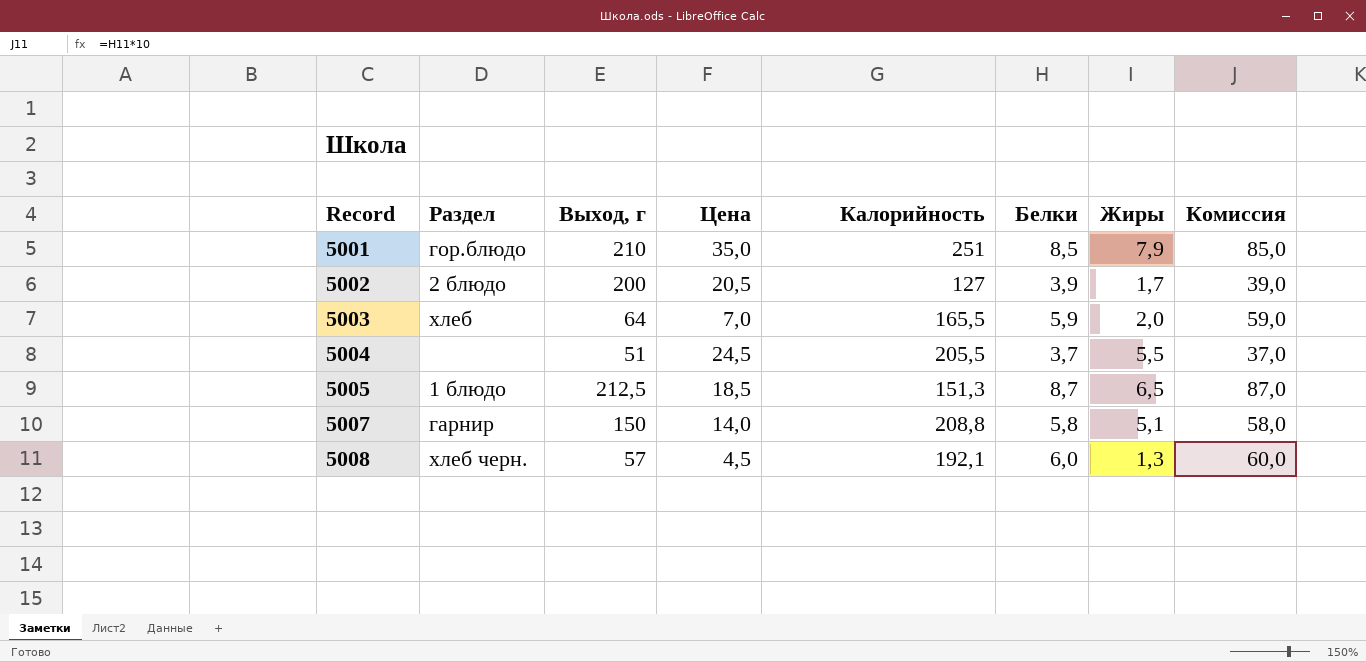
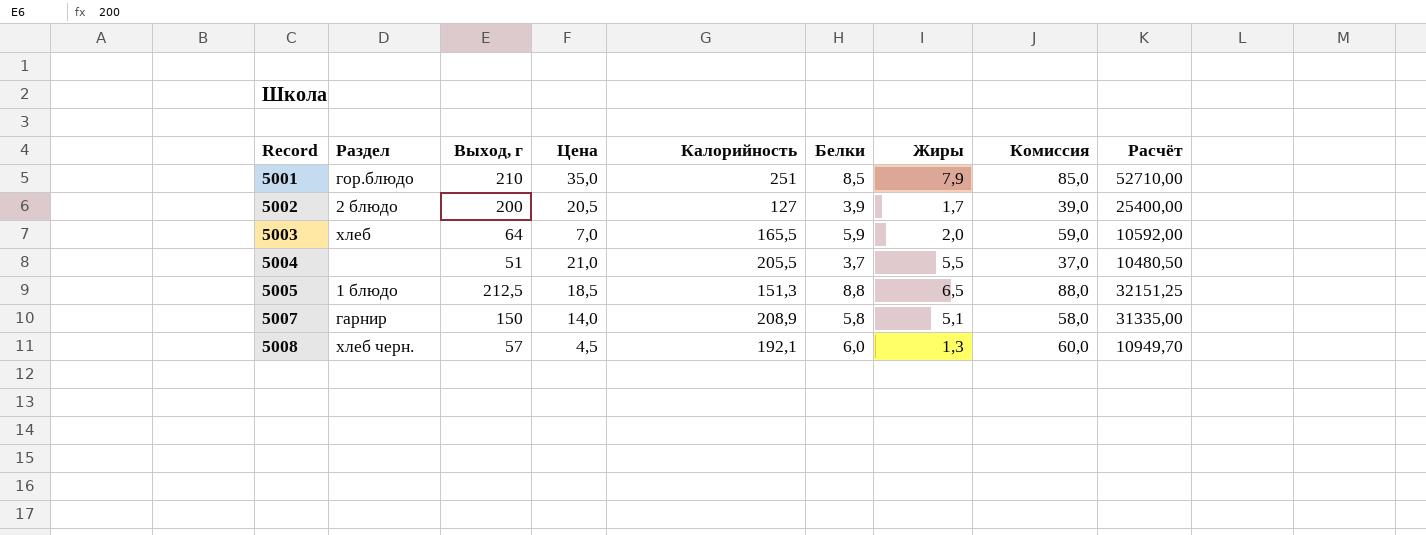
column Расчёт | formula: none -> [Выход, г] * [Калорийность]
5004 | Цена: 24,5 -> 21,0
5005 | Белки: 8,7 -> 8,8
5005 | Комиссия: 87,0 -> 88,0
5007 | Калорийность: 208,8 -> 208,9

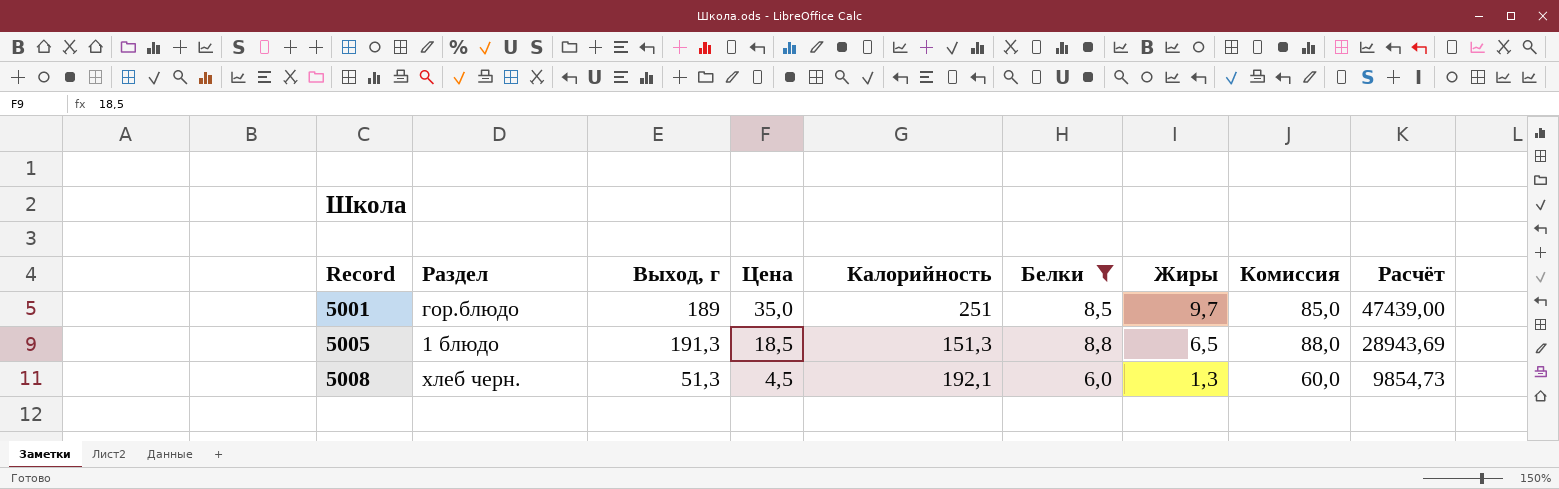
filter: none -> Белки >= 6,0
5001 | Выход, г: 210 -> 189
5001 | Жиры: 7,9 -> 9,7
5001 | Расчёт: 52710,00 -> 47439,00
5005 | Выход, г: 212,5 -> 191,3
5005 | Расчёт: 32151,25 -> 28943,69
5008 | Выход, г: 57 -> 51,3
5008 | Расчёт: 10949,70 -> 9854,73

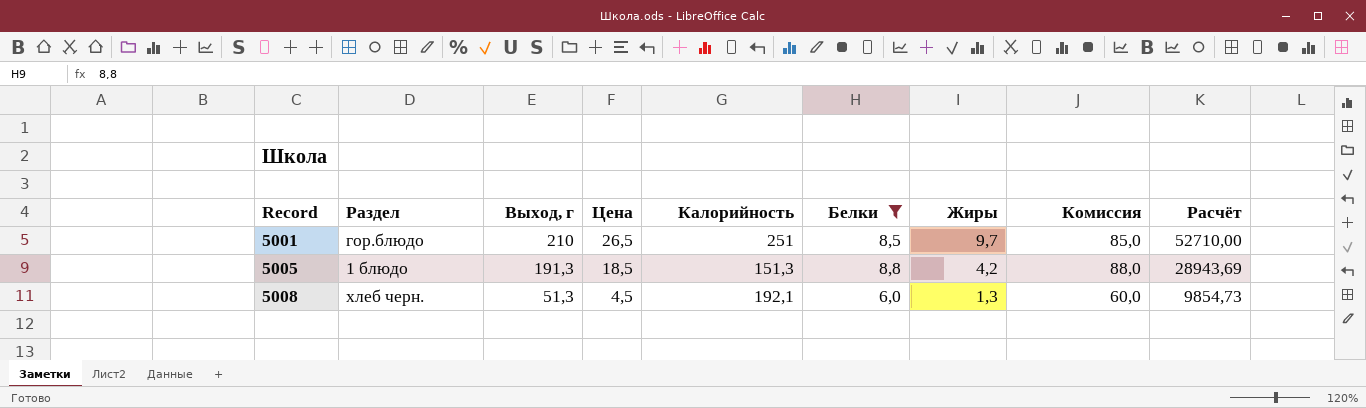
5001 | Выход, г: 189 -> 210
5001 | Цена: 35,0 -> 26,5
5001 | Расчёт: 47439,00 -> 52710,00
5005 | Жиры: 6,5 -> 4,2

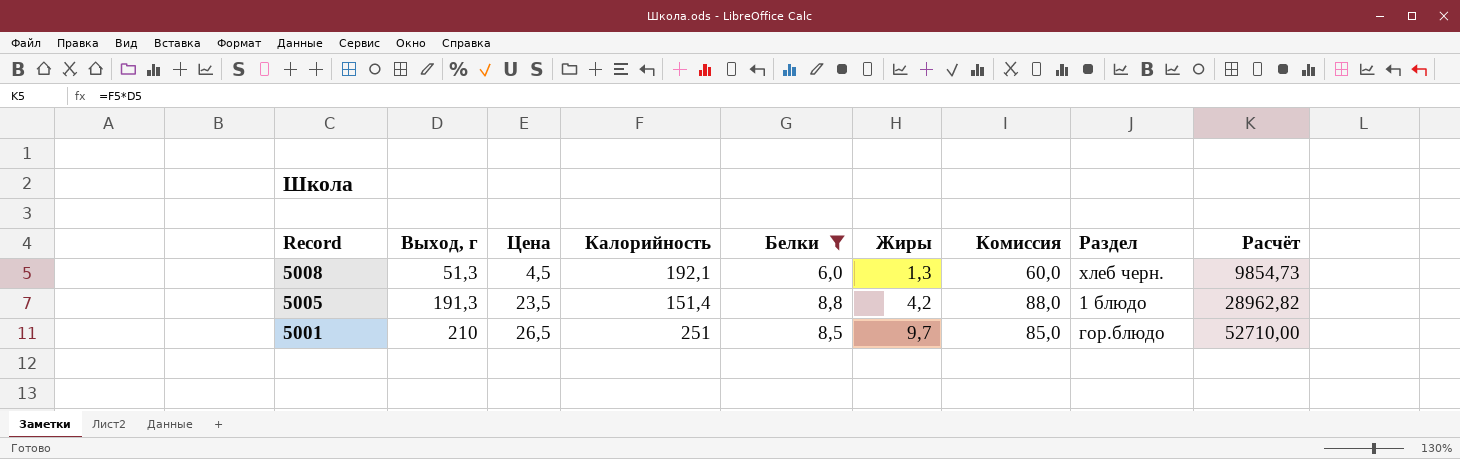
row order: Record ascending -> Record descending
column Раздел | position: 2 -> 8
5005 | Цена: 18,5 -> 23,5
5005 | Калорийность: 151,3 -> 151,4
5005 | Расчёт: 28943,69 -> 28962,82

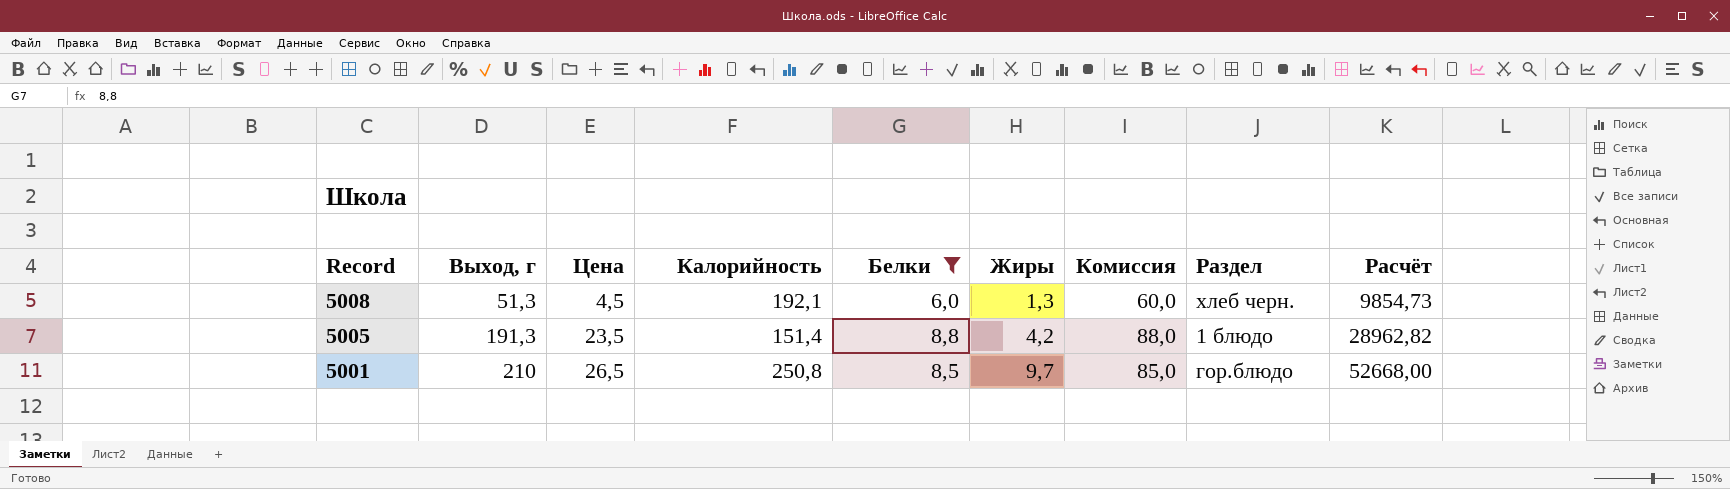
5001 | Калорийность: 251 -> 250,8
5001 | Расчёт: 52710,00 -> 52668,00

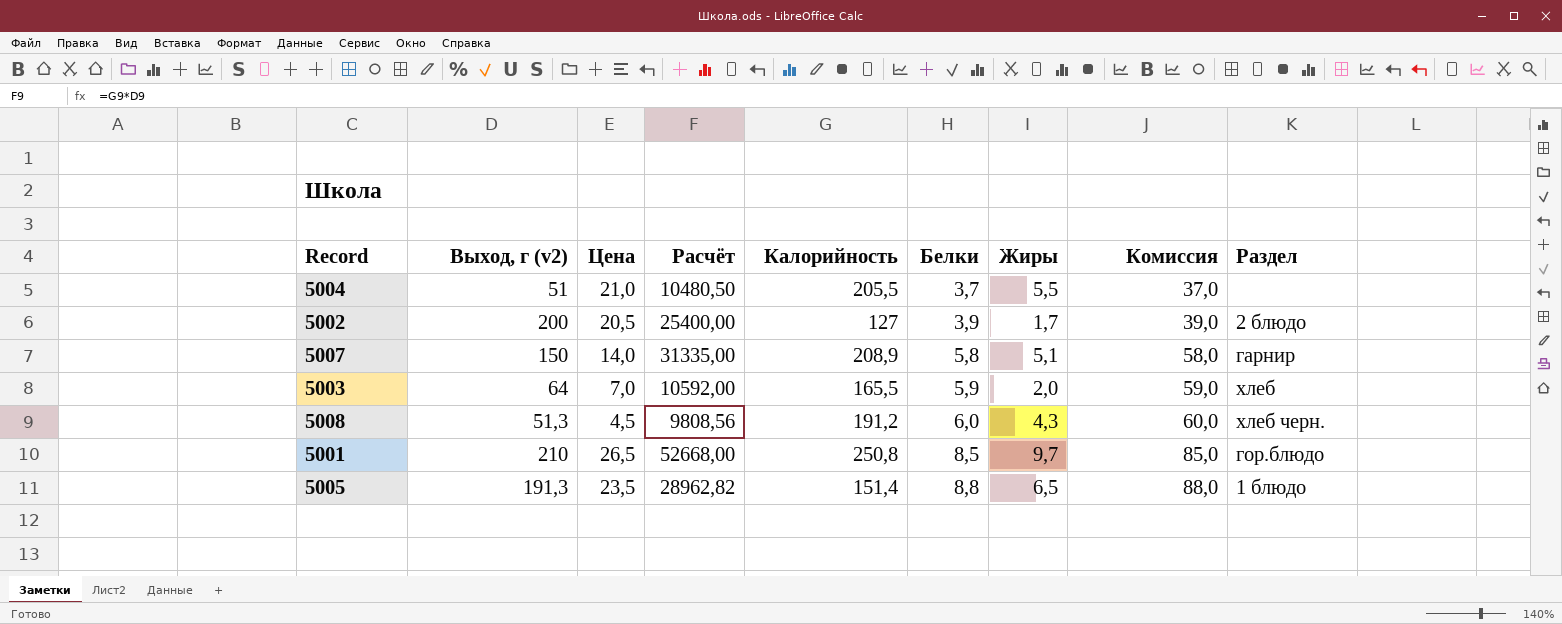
filter: Белки >= 6,0 -> none
row order: Record descending -> Белки ascending
column name: Выход, г -> Выход, г (v2)
column Расчёт | position: 9 -> 4
5008 | Расчёт: 9854,73 -> 9808,56
5008 | Калорийность: 192,1 -> 191,2
5008 | Жиры: 1,3 -> 4,3
5005 | Жиры: 4,2 -> 6,5

